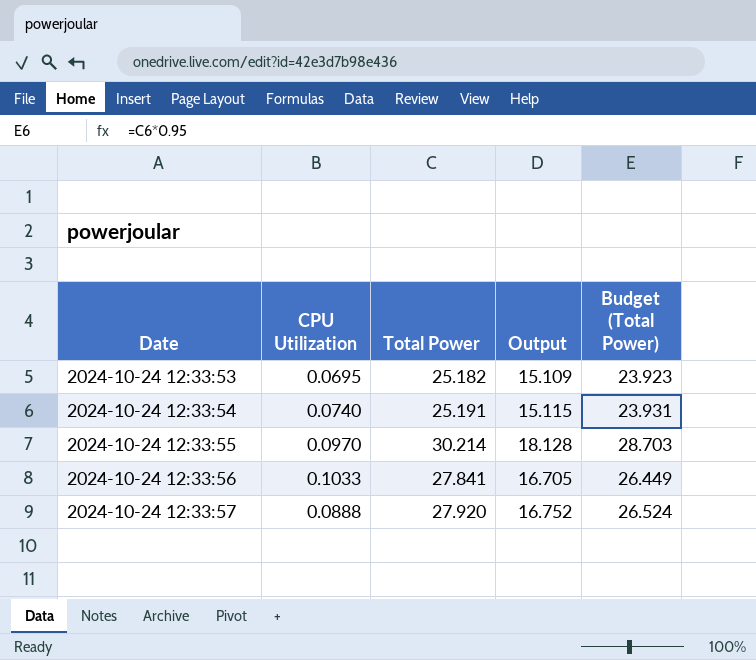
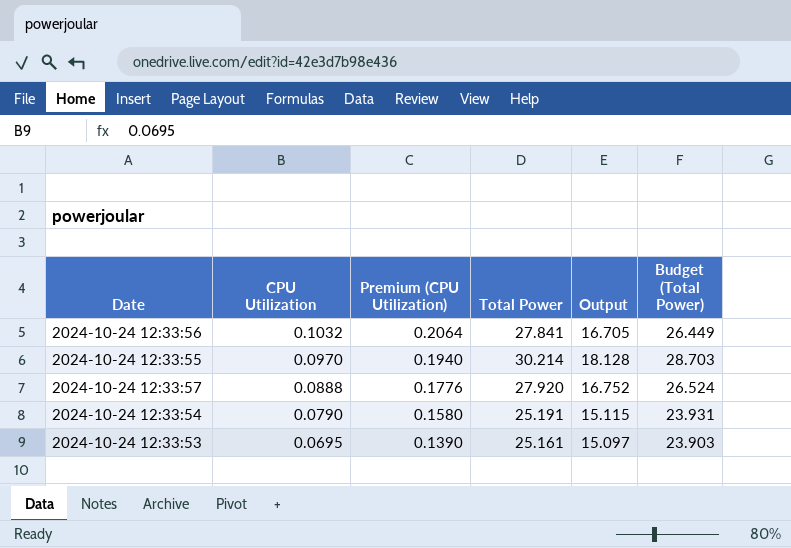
row order: Date ascending -> CPU Utilization descending
column Premium (CPU Utilization) | formula: none -> [CPU Utilization] * 2
2024-10-24 12:33:56 | CPU Utilization: 0.1033 -> 0.1032
2024-10-24 12:33:54 | CPU Utilization: 0.0740 -> 0.0790
2024-10-24 12:33:53 | Total Power: 25.182 -> 25.161
2024-10-24 12:33:53 | Output: 15.109 -> 15.097
2024-10-24 12:33:53 | Budget (Total Power): 23.923 -> 23.903

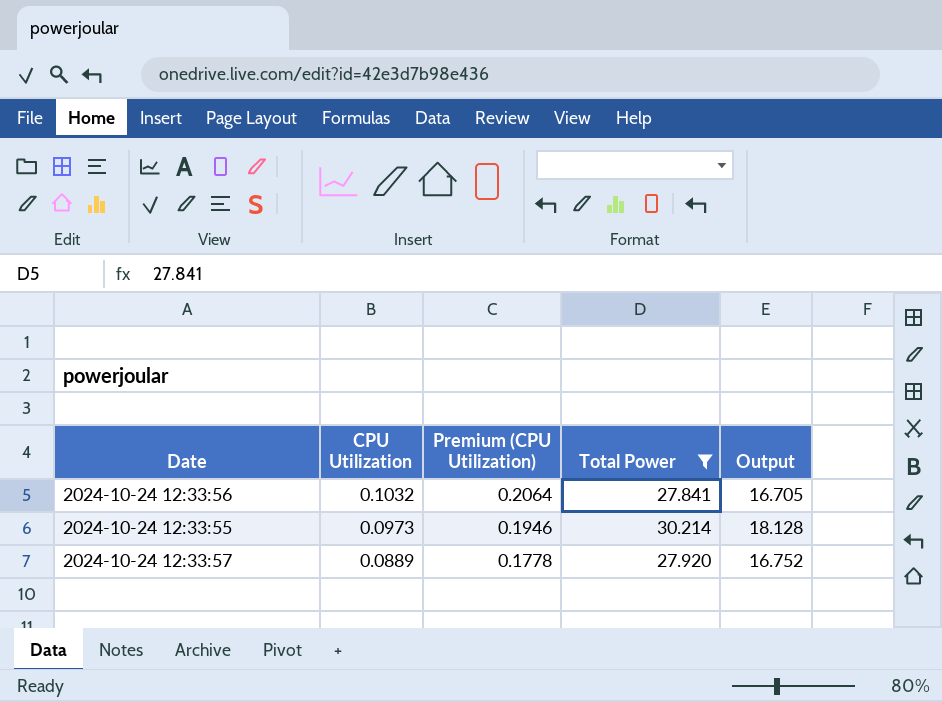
filter: none -> Total Power >= 27.841
column Budget (Total Power) | formula: [Total Power] * 0.95 -> none
2024-10-24 12:33:55 | CPU Utilization: 0.0970 -> 0.0973
2024-10-24 12:33:55 | Premium (CPU Utilization): 0.1940 -> 0.1946
2024-10-24 12:33:57 | CPU Utilization: 0.0888 -> 0.0889
2024-10-24 12:33:57 | Premium (CPU Utilization): 0.1776 -> 0.1778

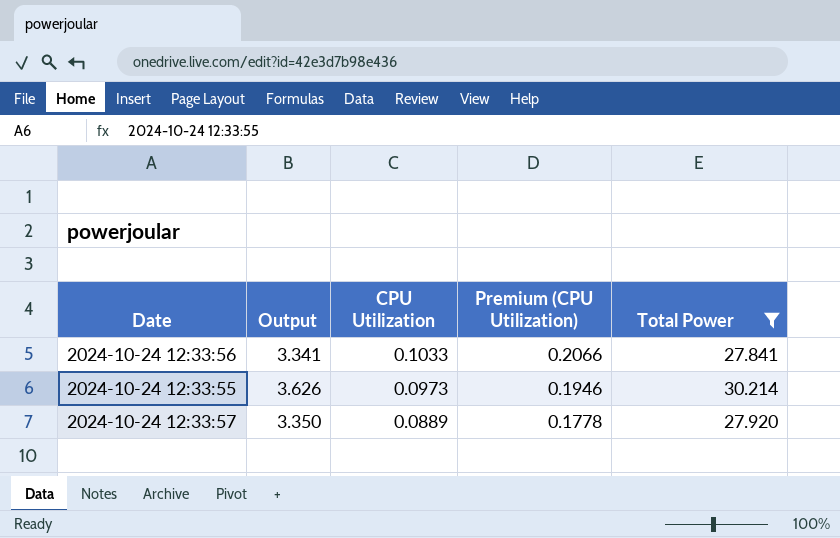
column Output | formula: [Total Power] * 0.6 -> [Total Power] * 0.12
column Output | position: 5 -> 2
2024-10-24 12:33:56 | CPU Utilization: 0.1032 -> 0.1033
2024-10-24 12:33:56 | Premium (CPU Utilization): 0.2064 -> 0.2066

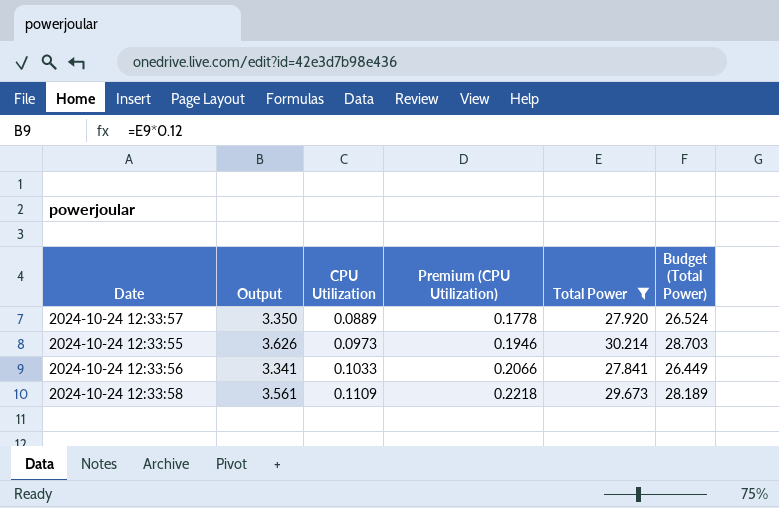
row order: CPU Utilization descending -> CPU Utilization ascending
column Budget (Total Power) | formula: none -> [Total Power] * 0.95
row 2024-10-24 12:33:58: none -> 3.561 | 0.1109 | 0.2218 | 29.673 | 28.189

